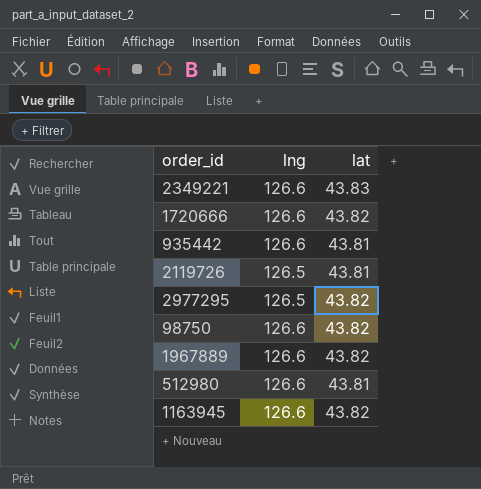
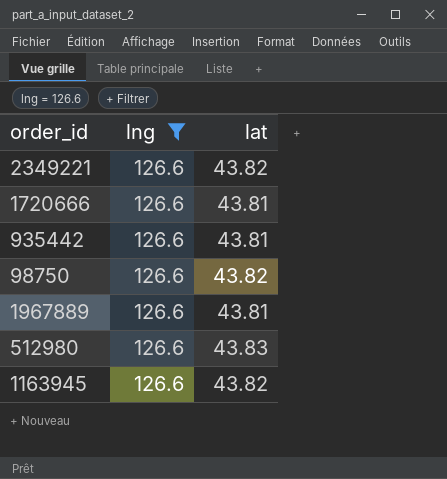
filter: none -> lng = 126.6
2349221 | lat: 43.83 -> 43.82
1720666 | lat: 43.82 -> 43.81
1967889 | lat: 43.82 -> 43.81
512980 | lat: 43.81 -> 43.83

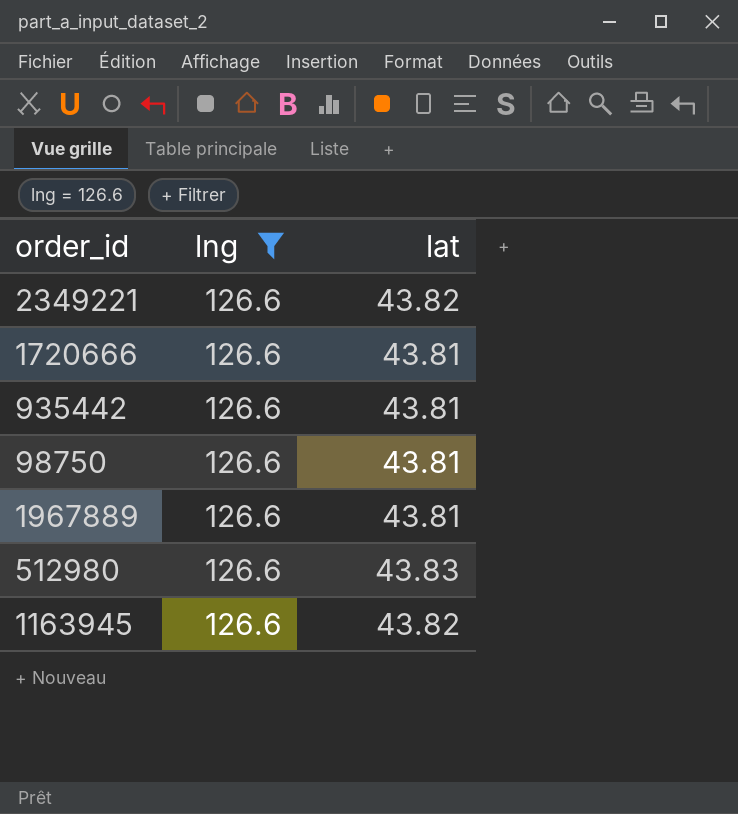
98750 | lat: 43.82 -> 43.81

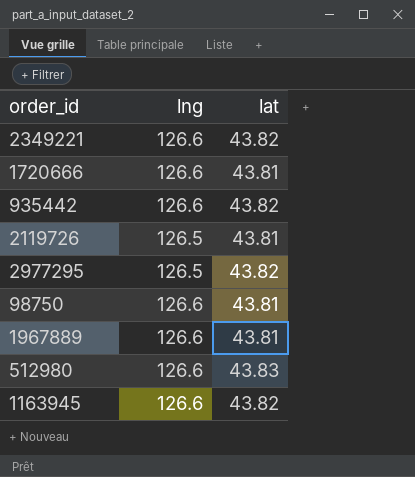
filter: lng = 126.6 -> none
935442 | lat: 43.81 -> 43.82

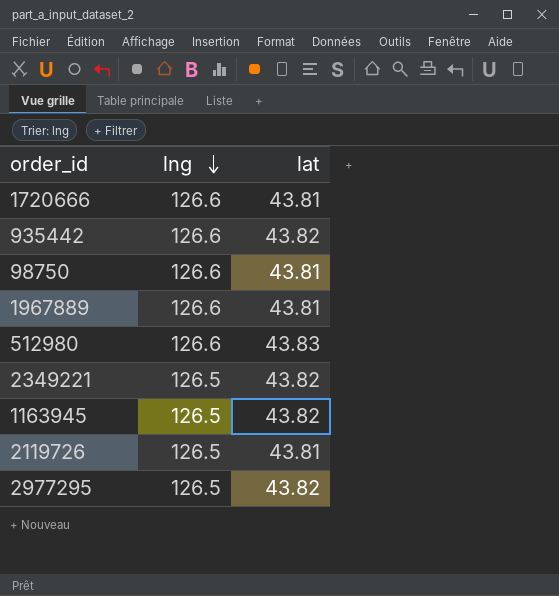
row order: none -> lng descending
2349221 | lng: 126.6 -> 126.5
1163945 | lng: 126.6 -> 126.5

